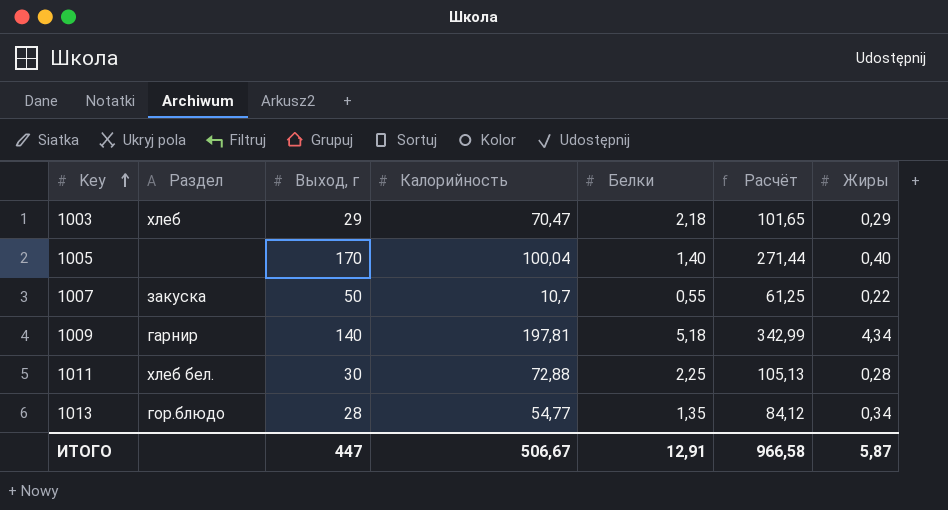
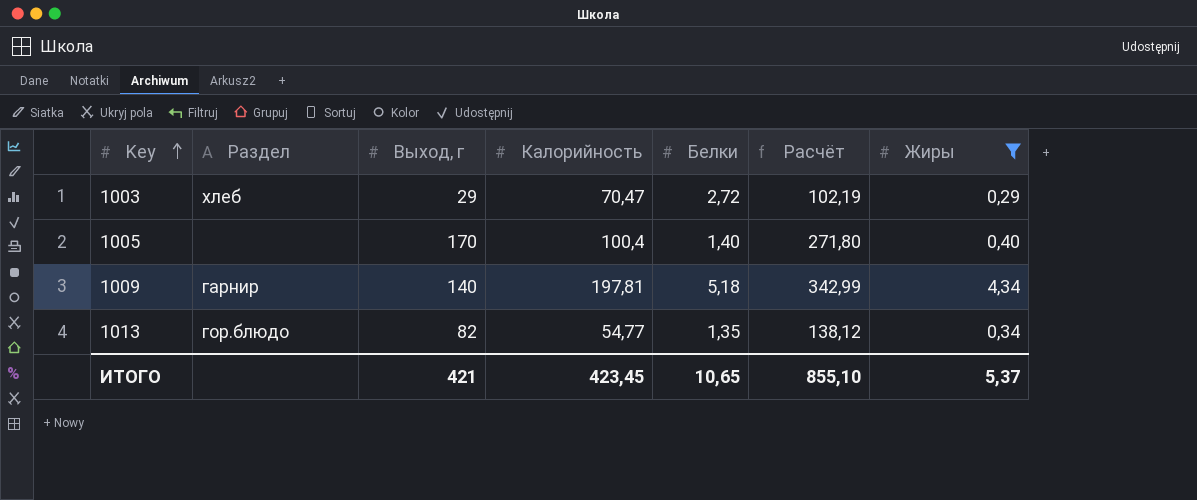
filter: none -> Жиры >= 0,29
1003 | Белки: 2,18 -> 2,72
1003 | Расчёт: 101,65 -> 102,19
1005 | Калорийность: 100,04 -> 100,4
1005 | Расчёт: 271,44 -> 271,80
1013 | Выход, г: 28 -> 82
1013 | Расчёт: 84,12 -> 138,12
ИТОГО | Выход, г: 447 -> 421
ИТОГО | Калорийность: 506,67 -> 423,45
ИТОГО | Белки: 12,91 -> 10,65
ИТОГО | Расчёт: 966,58 -> 855,10
ИТОГО | Жиры: 5,87 -> 5,37

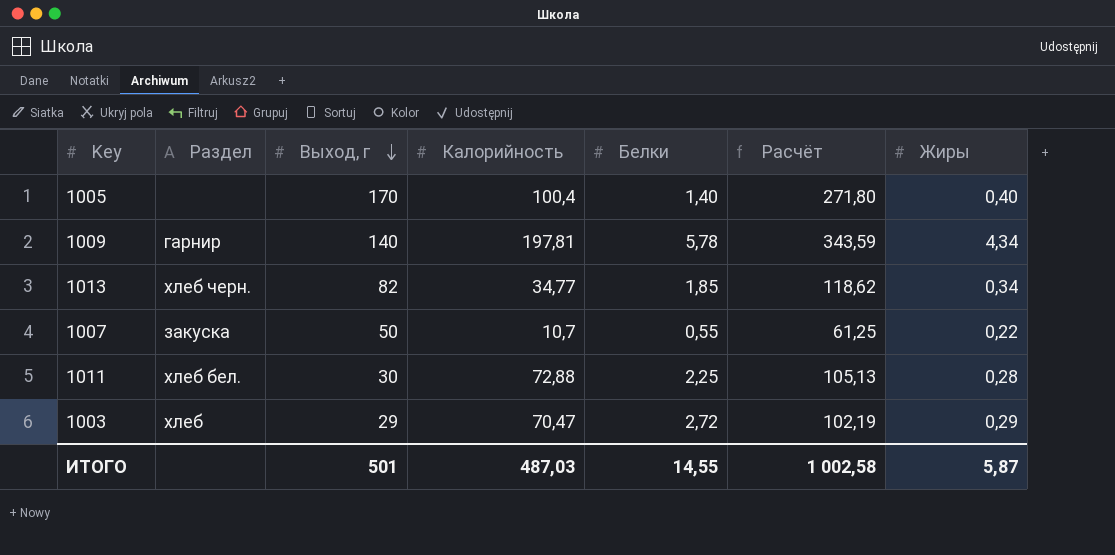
filter: Жиры >= 0,29 -> none
row order: Key ascending -> Выход, г descending
1009 | Белки: 5,18 -> 5,78
1009 | Расчёт: 342,99 -> 343,59
1013 | Раздел: гор.блюдо -> хлеб черн.
1013 | Калорийность: 54,77 -> 34,77
1013 | Белки: 1,35 -> 1,85
1013 | Расчёт: 138,12 -> 118,62
ИТОГО | Выход, г: 421 -> 501
ИТОГО | Калорийность: 423,45 -> 487,03
ИТОГО | Белки: 10,65 -> 14,55
ИТОГО | Расчёт: 855,10 -> 1 002,58
ИТОГО | Жиры: 5,37 -> 5,87

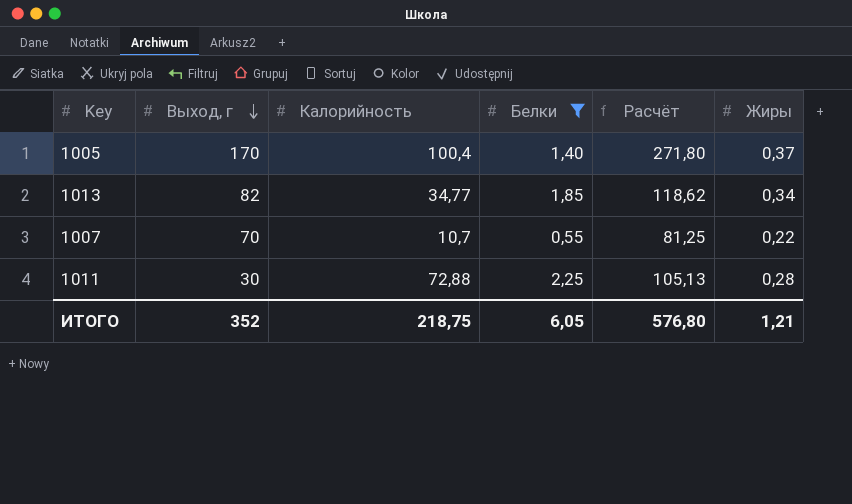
filter: none -> Белки <= 2,25
column Раздел | position: 2 -> none
1005 | Жиры: 0,40 -> 0,37
1007 | Выход, г: 50 -> 70
1007 | Расчёт: 61,25 -> 81,25
ИТОГО | Выход, г: 501 -> 352
ИТОГО | Калорийность: 487,03 -> 218,75
ИТОГО | Белки: 14,55 -> 6,05
ИТОГО | Расчёт: 1 002,58 -> 576,80
ИТОГО | Жиры: 5,87 -> 1,21

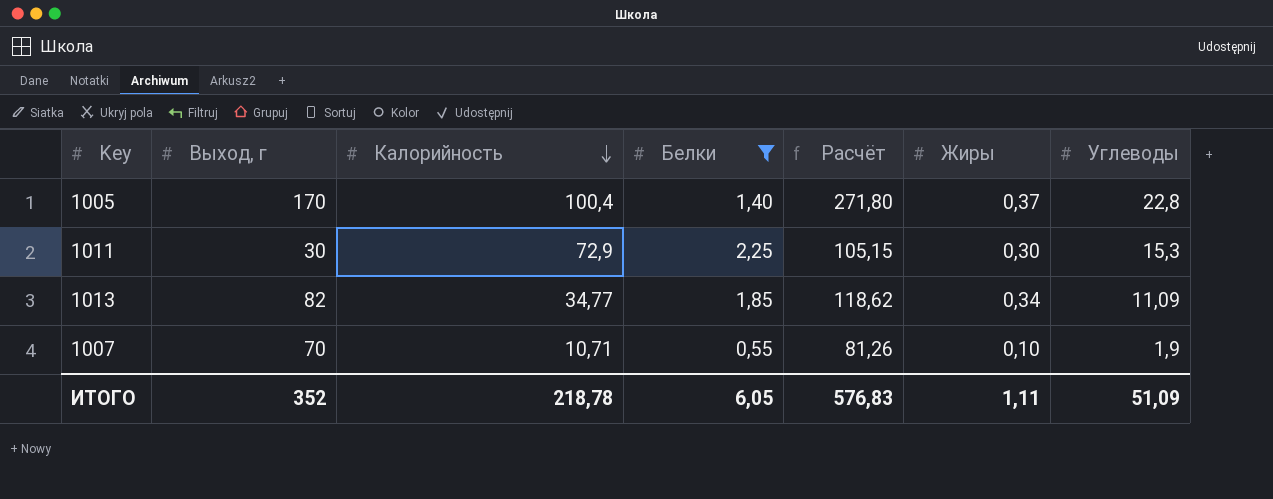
row order: Выход, г descending -> Калорийность descending
column Углеводы | position: none -> 7
1011 | Калорийность: 72,88 -> 72,9
1011 | Расчёт: 105,13 -> 105,15
1011 | Жиры: 0,28 -> 0,30
1007 | Калорийность: 10,7 -> 10,71
1007 | Расчёт: 81,25 -> 81,26
1007 | Жиры: 0,22 -> 0,10
ИТОГО | Калорийность: 218,75 -> 218,78
ИТОГО | Расчёт: 576,80 -> 576,83
ИТОГО | Жиры: 1,21 -> 1,11

